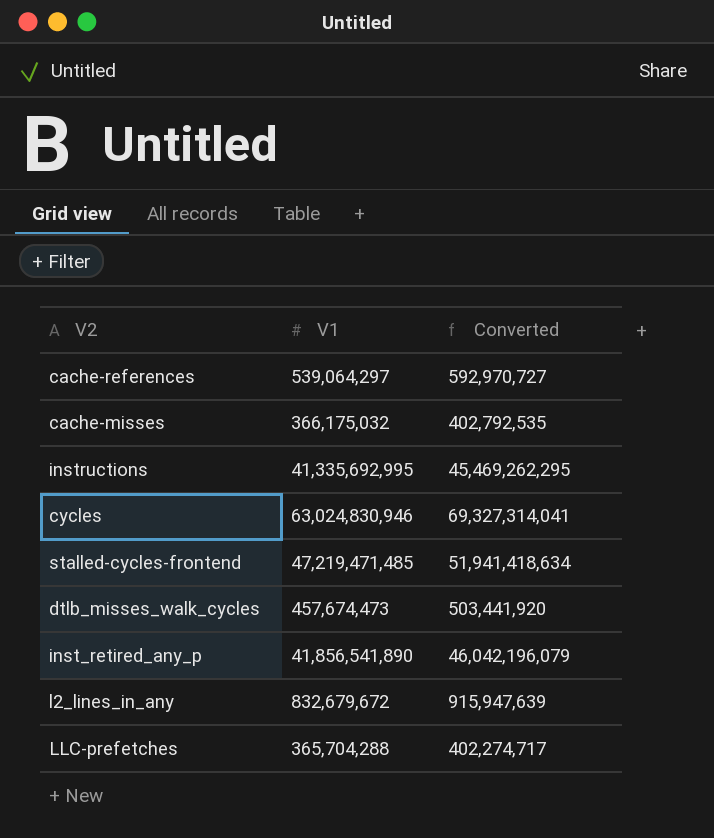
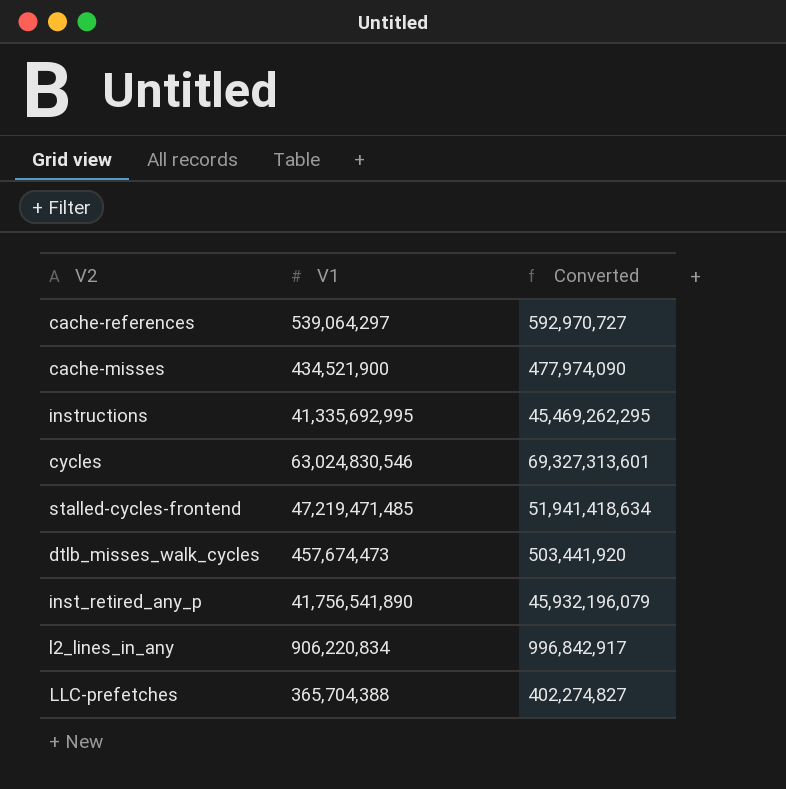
cache-misses | V1: 366,175,032 -> 434,521,900
cache-misses | Converted: 402,792,535 -> 477,974,090
cycles | V1: 63,024,830,946 -> 63,024,830,546
cycles | Converted: 69,327,314,041 -> 69,327,313,601
inst_retired_any_p | V1: 41,856,541,890 -> 41,756,541,890
inst_retired_any_p | Converted: 46,042,196,079 -> 45,932,196,079
l2_lines_in_any | V1: 832,679,672 -> 906,220,834
l2_lines_in_any | Converted: 915,947,639 -> 996,842,917
LLC-prefetches | V1: 365,704,288 -> 365,704,388
LLC-prefetches | Converted: 402,274,717 -> 402,274,827

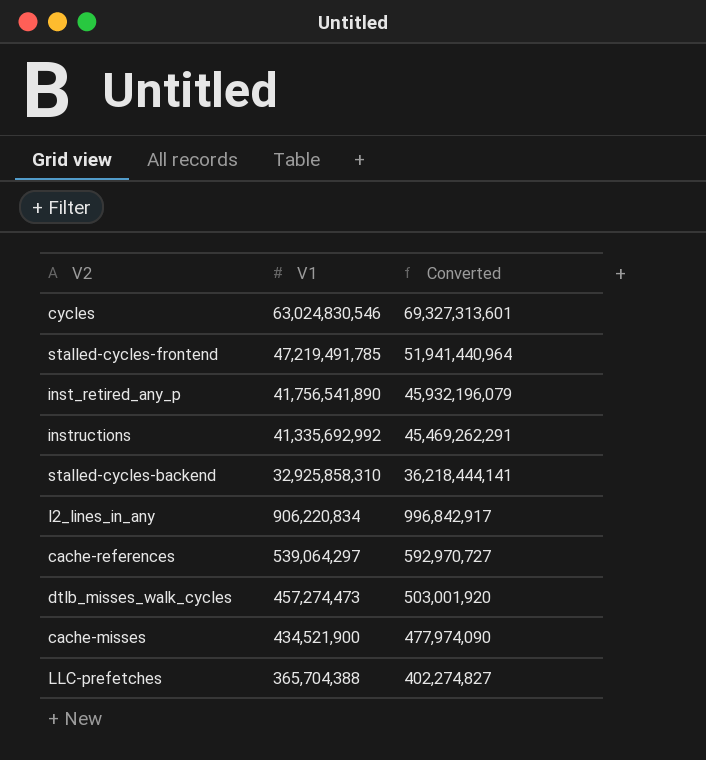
row order: none -> V1 descending
stalled-cycles-frontend | V1: 47,219,471,485 -> 47,219,491,785
stalled-cycles-frontend | Converted: 51,941,418,634 -> 51,941,440,964
instructions | V1: 41,335,692,995 -> 41,335,692,992
instructions | Converted: 45,469,262,295 -> 45,469,262,291
row stalled-cycles-backend: none -> 32,925,858,310 | 36,218,444,141
dtlb_misses_walk_cycles | V1: 457,674,473 -> 457,274,473
dtlb_misses_walk_cycles | Converted: 503,441,920 -> 503,001,920

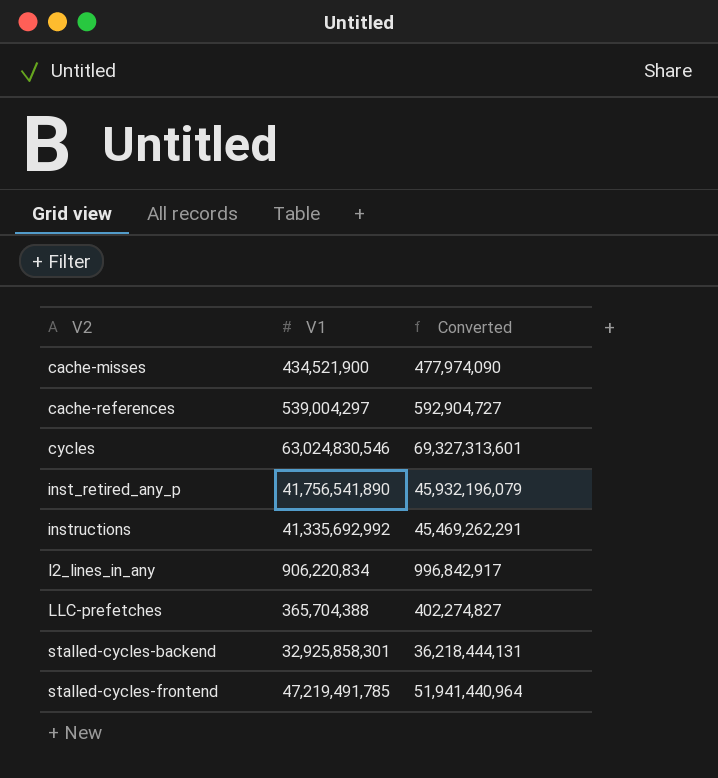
row order: V1 descending -> V2 ascending
row dtlb_misses_walk_cycles: 457,274,473 | 503,001,920 -> none
cache-references | V1: 539,064,297 -> 539,004,297
cache-references | Converted: 592,970,727 -> 592,904,727
stalled-cycles-backend | V1: 32,925,858,310 -> 32,925,858,301
stalled-cycles-backend | Converted: 36,218,444,141 -> 36,218,444,131

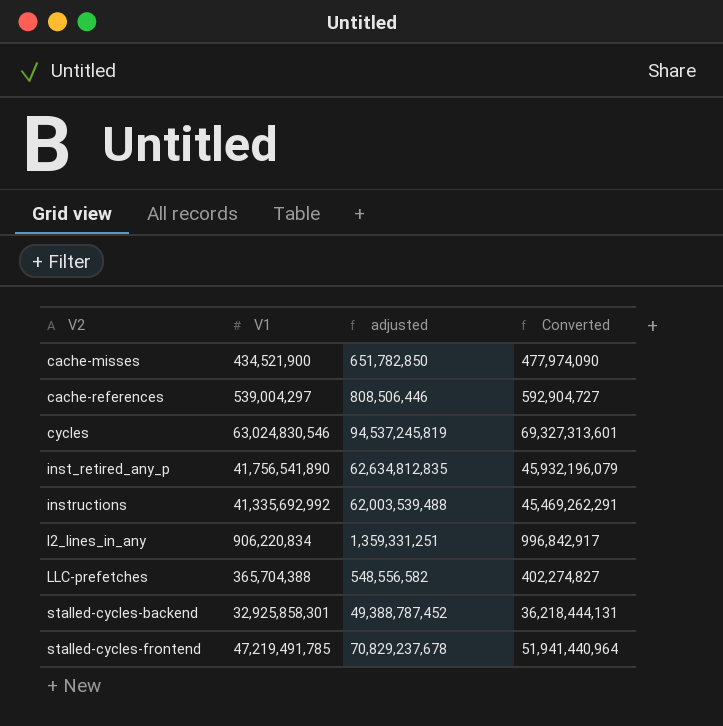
column adjusted | formula: none -> [V1] * 1.5

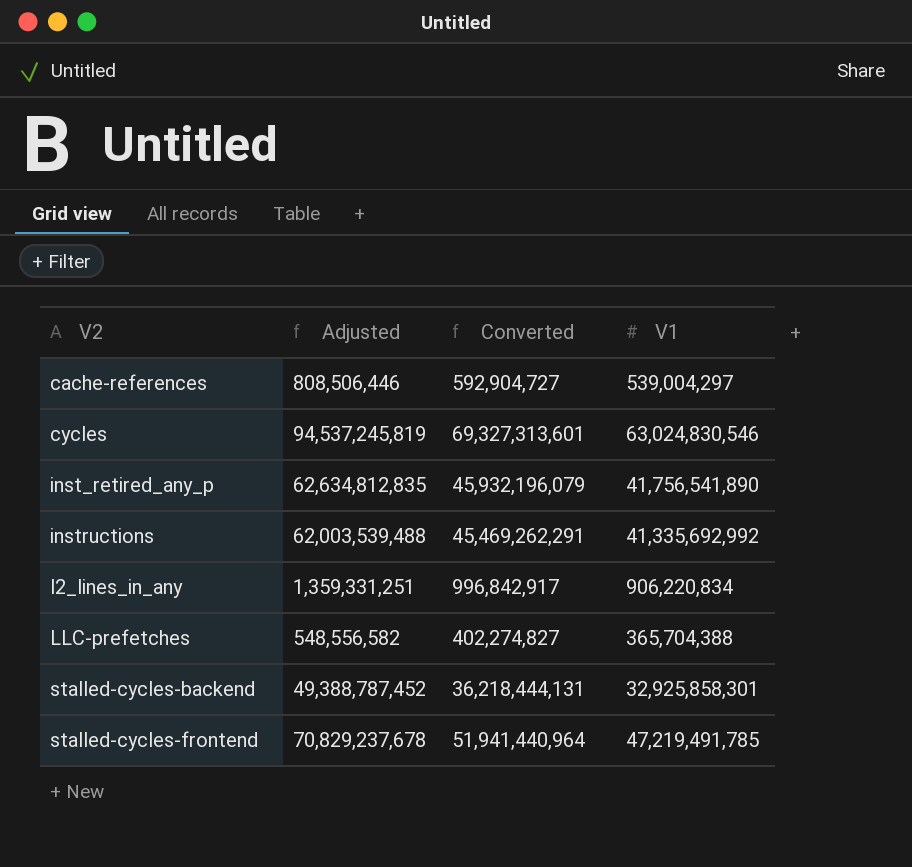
column name: adjusted -> Adjusted
column V1 | position: 2 -> 4
row cache-misses: 434,521,900 | 651,782,850 | 477,974,090 -> none

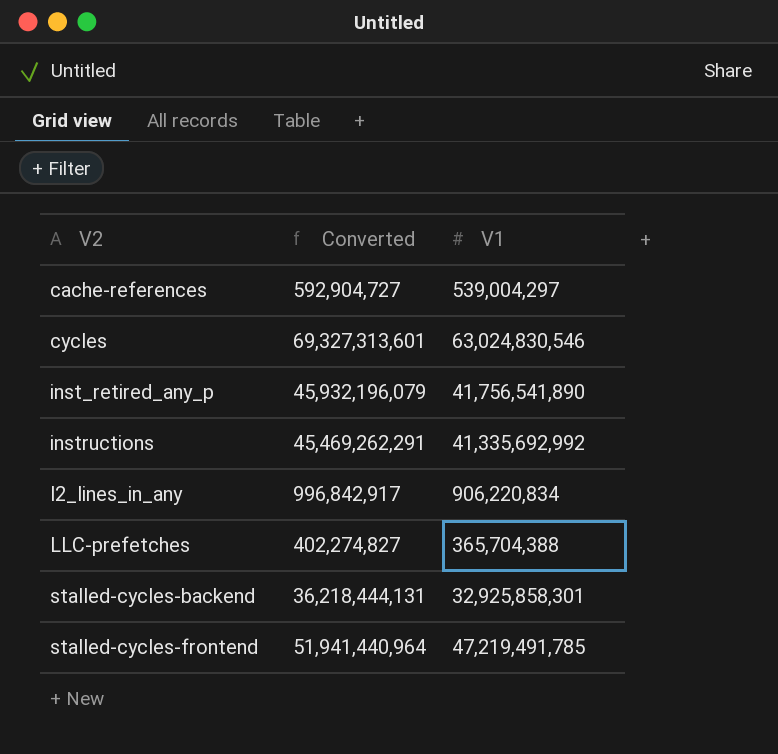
column Adjusted | formula: [V1] * 1.5 -> none

